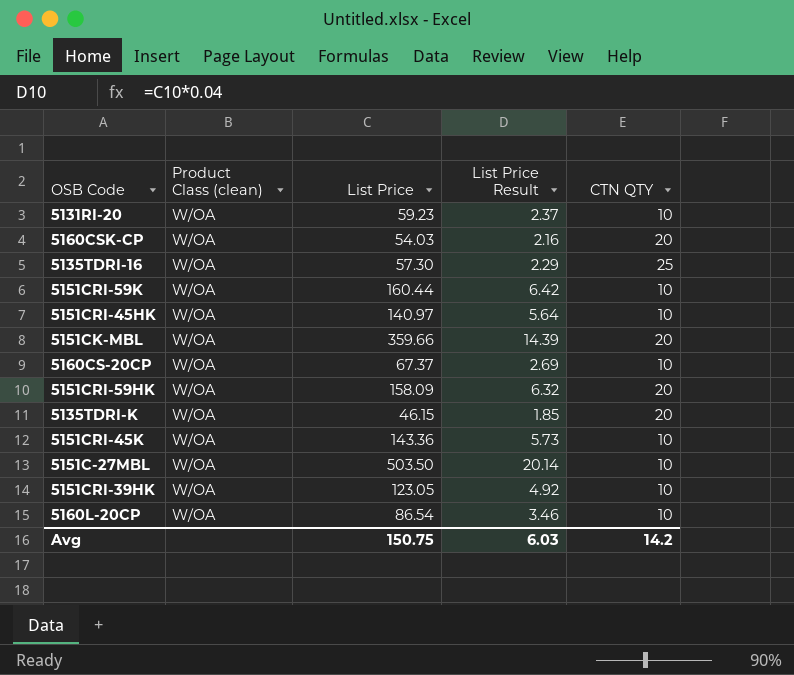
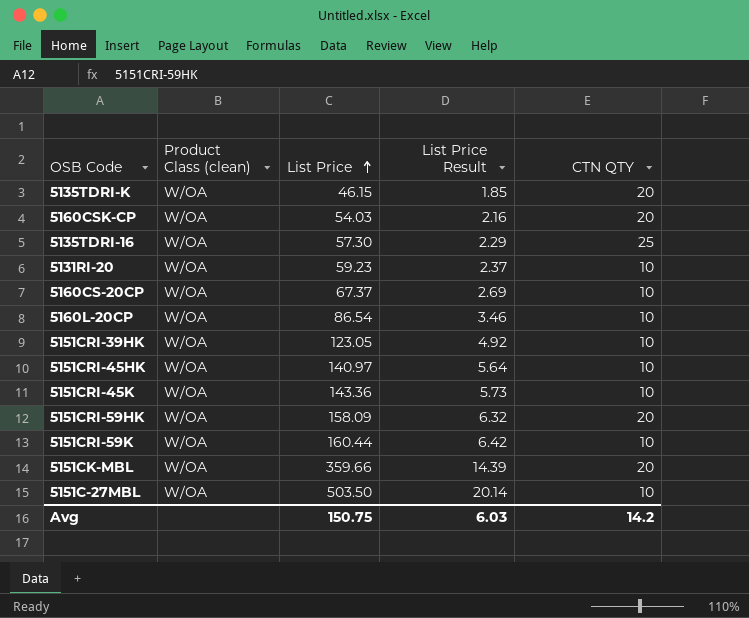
row order: none -> List Price ascending

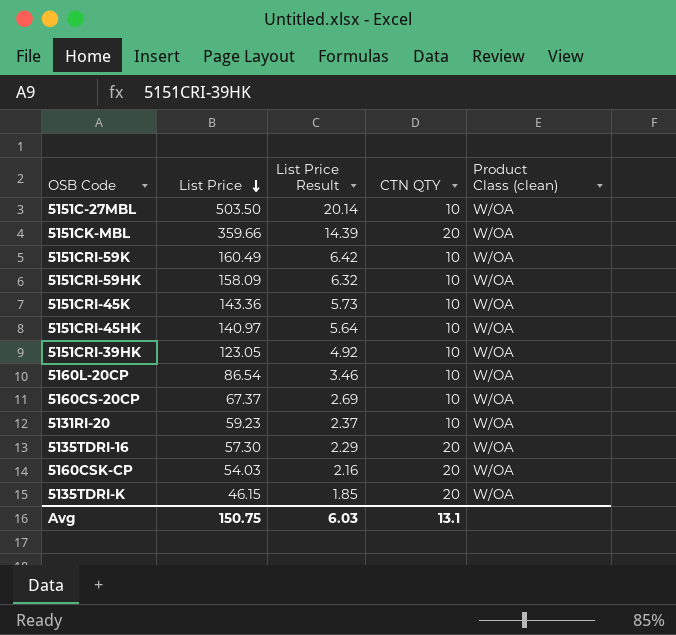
row order: List Price ascending -> List Price descending
column Product Class (clean) | position: 2 -> 5
5151CRI-59K | List Price: 160.44 -> 160.49
5151CRI-59HK | CTN QTY: 20 -> 10
5135TDRI-16 | CTN QTY: 25 -> 20
Avg | CTN QTY: 14.2 -> 13.1

